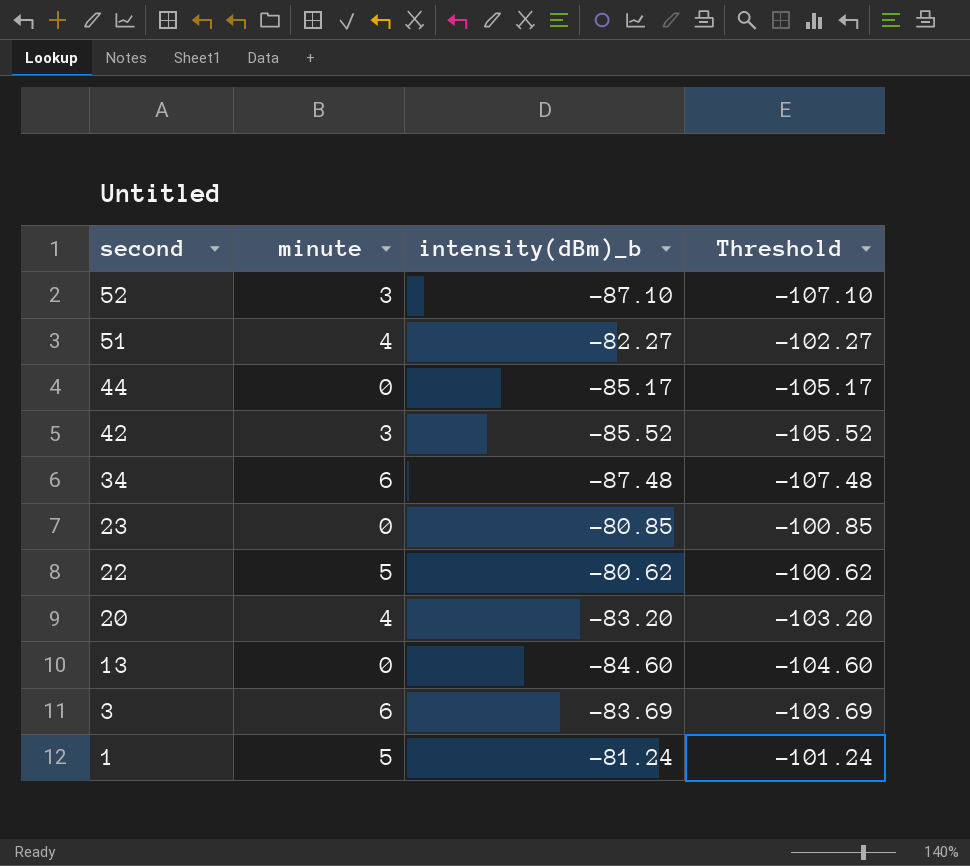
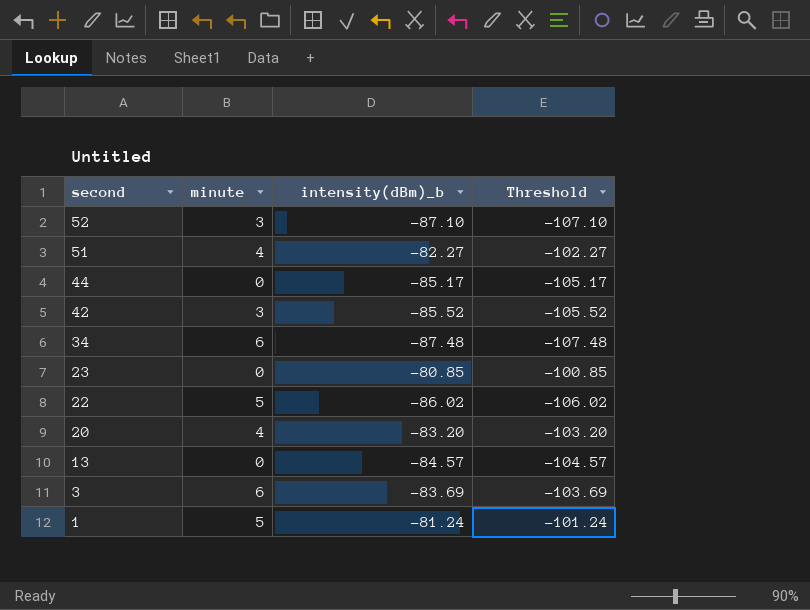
22 | intensity(dBm)_b: -80.62 -> -86.02
22 | Threshold: -100.62 -> -106.02
13 | intensity(dBm)_b: -84.60 -> -84.57
13 | Threshold: -104.60 -> -104.57

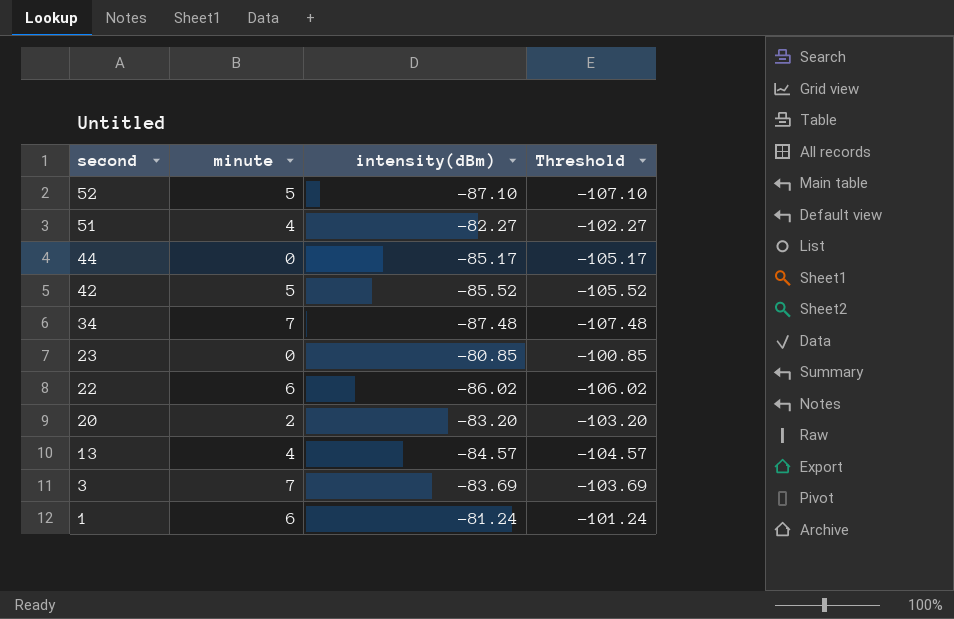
column name: intensity(dBm)_b -> intensity(dBm)
52 | minute: 3 -> 5
42 | minute: 3 -> 5
34 | minute: 6 -> 7
22 | minute: 5 -> 6
20 | minute: 4 -> 2
13 | minute: 0 -> 4
3 | minute: 6 -> 7
1 | minute: 5 -> 6

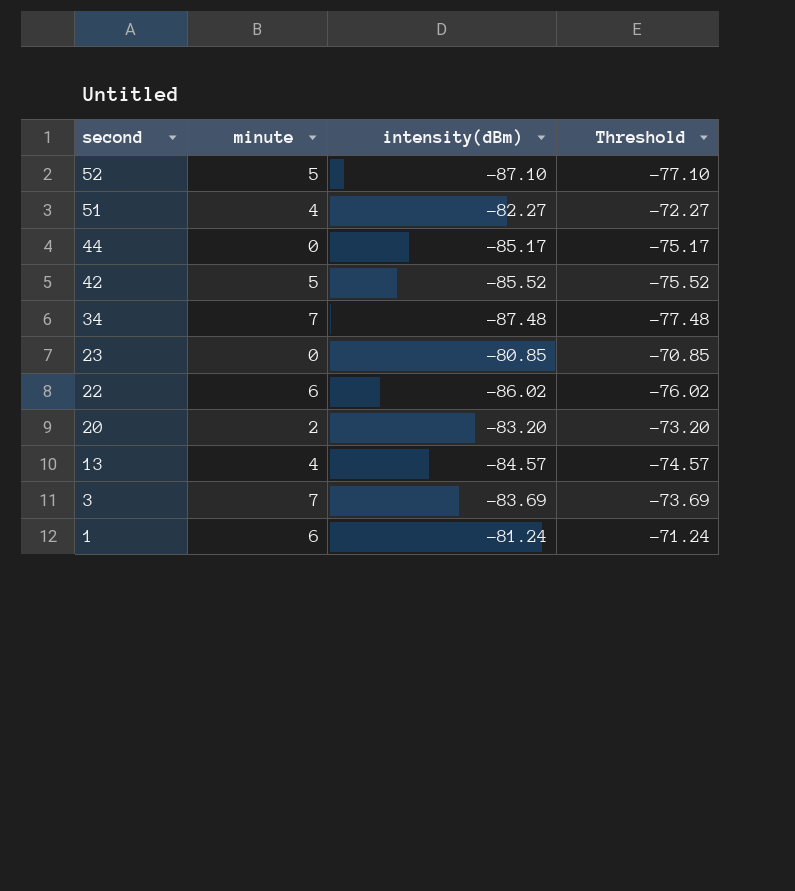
column Threshold | formula: [intensity(dBm)] - 20 -> [intensity(dBm)] + 10

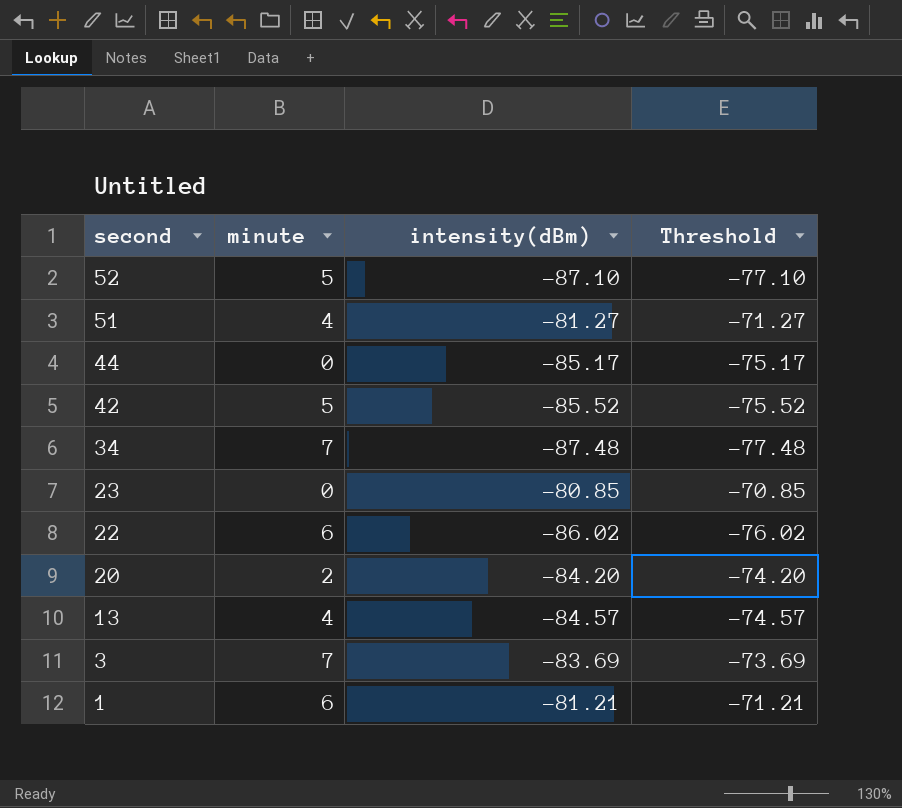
51 | intensity(dBm): -82.27 -> -81.27
51 | Threshold: -72.27 -> -71.27
20 | intensity(dBm): -83.20 -> -84.20
20 | Threshold: -73.20 -> -74.20
1 | intensity(dBm): -81.24 -> -81.21
1 | Threshold: -71.24 -> -71.21

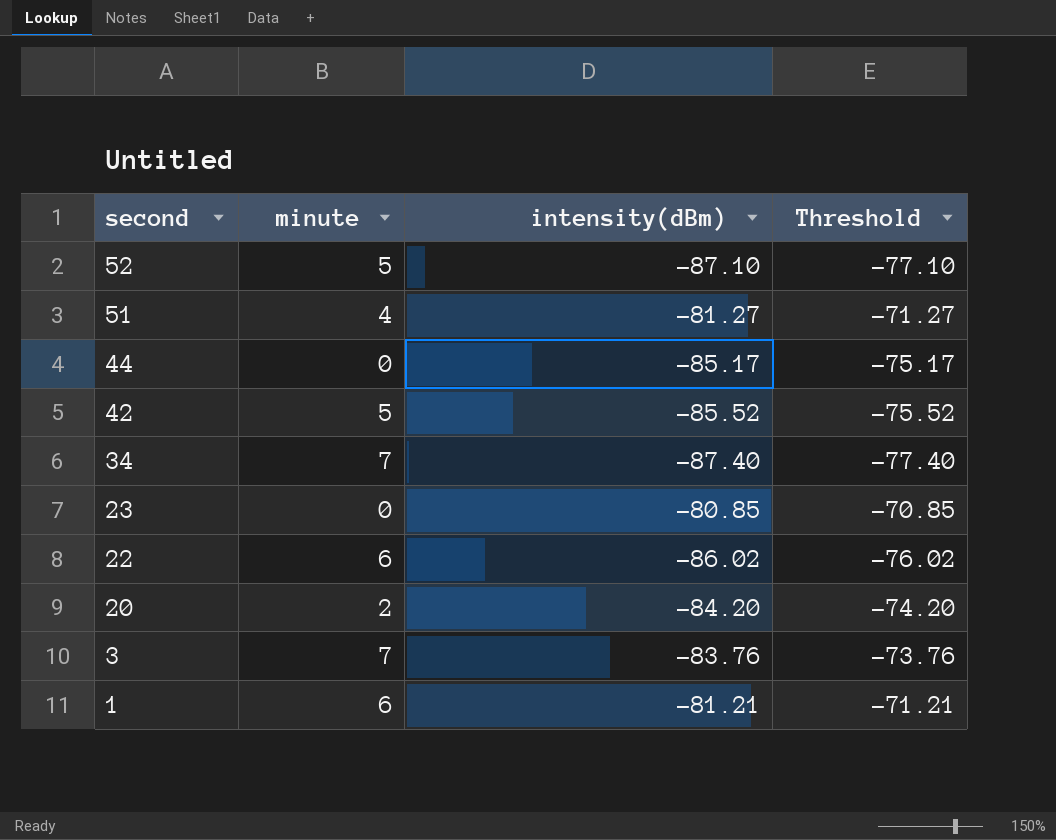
row 13: 4 | -84.57 | -74.57 -> none
34 | intensity(dBm): -87.48 -> -87.40
34 | Threshold: -77.48 -> -77.40
3 | intensity(dBm): -83.69 -> -83.76
3 | Threshold: -73.69 -> -73.76

